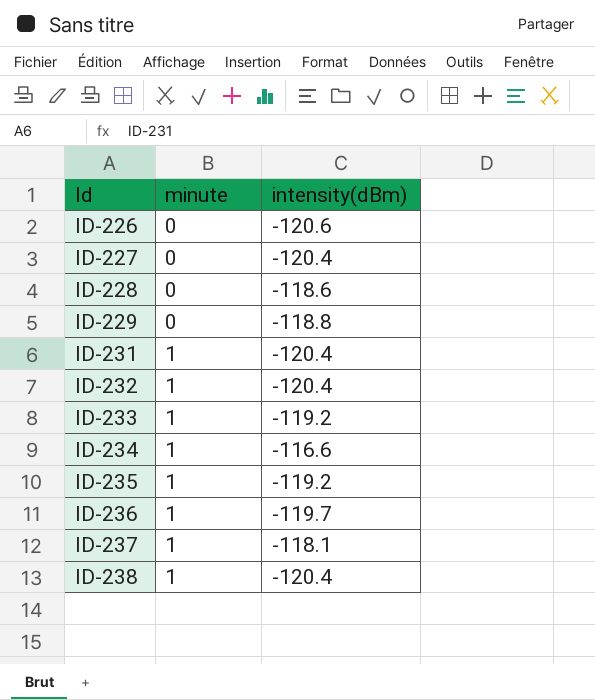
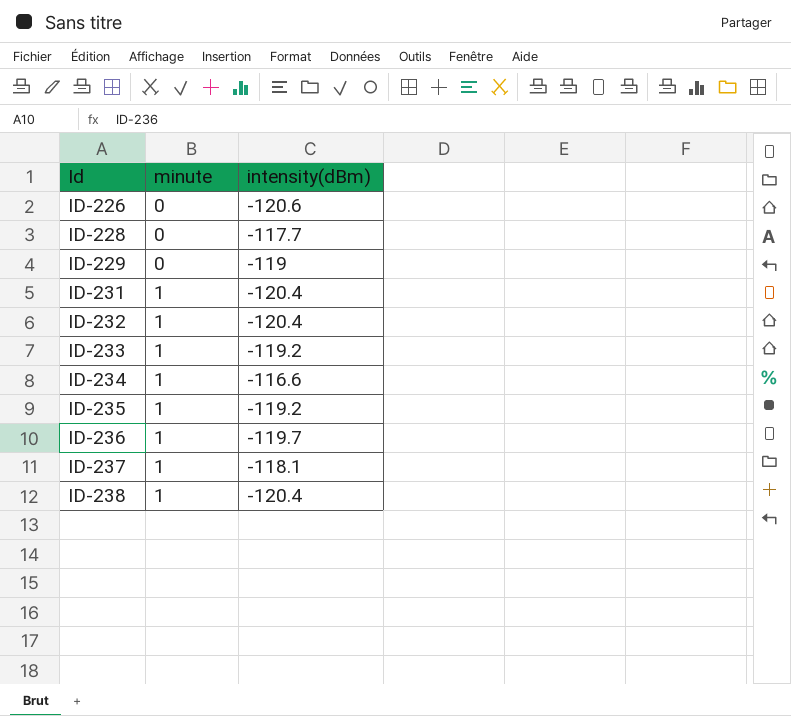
row ID-227: 0 | -120.4 -> none
ID-228 | intensity(dBm): -118.6 -> -117.7
ID-229 | intensity(dBm): -118.8 -> -119

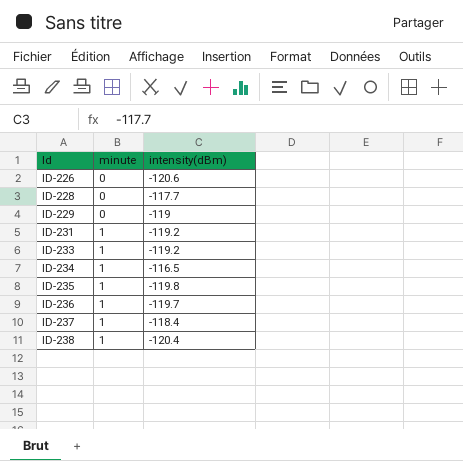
row ID-232: 1 | -120.4 -> none
ID-231 | intensity(dBm): -120.4 -> -119.2
ID-234 | intensity(dBm): -116.6 -> -116.5
ID-235 | intensity(dBm): -119.2 -> -119.8
ID-237 | intensity(dBm): -118.1 -> -118.4

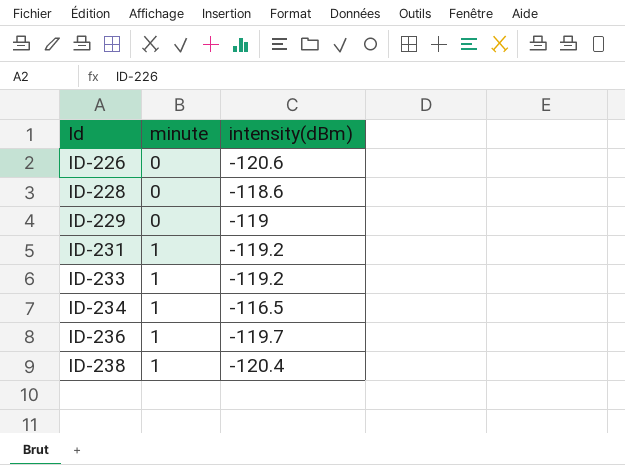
row ID-235: 1 | -119.8 -> none
row ID-237: 1 | -118.4 -> none
ID-228 | intensity(dBm): -117.7 -> -118.6

